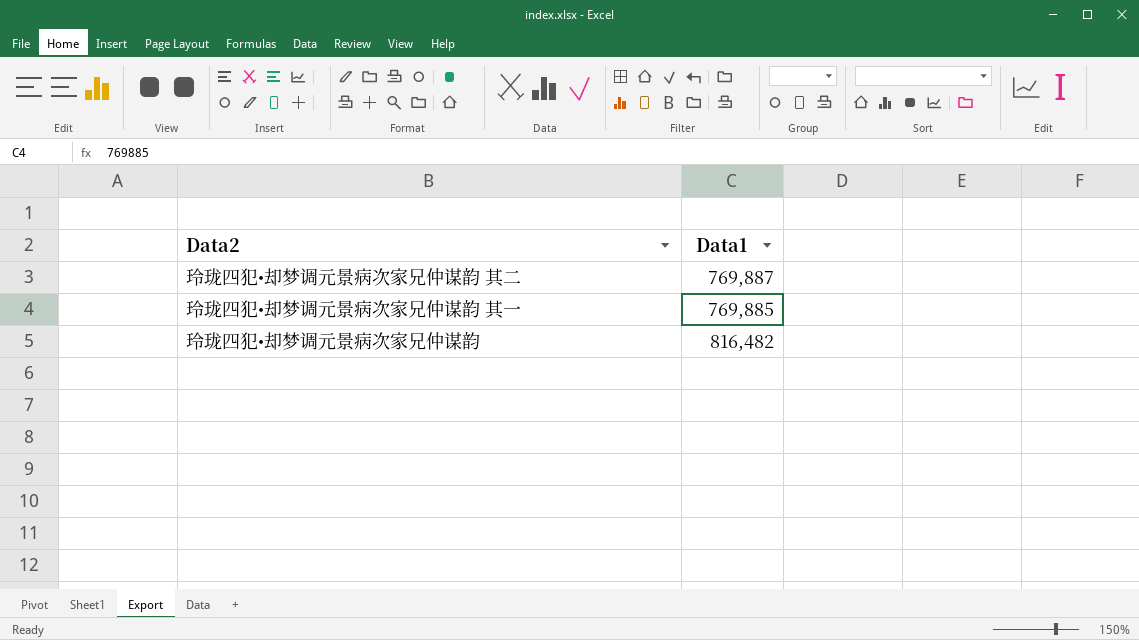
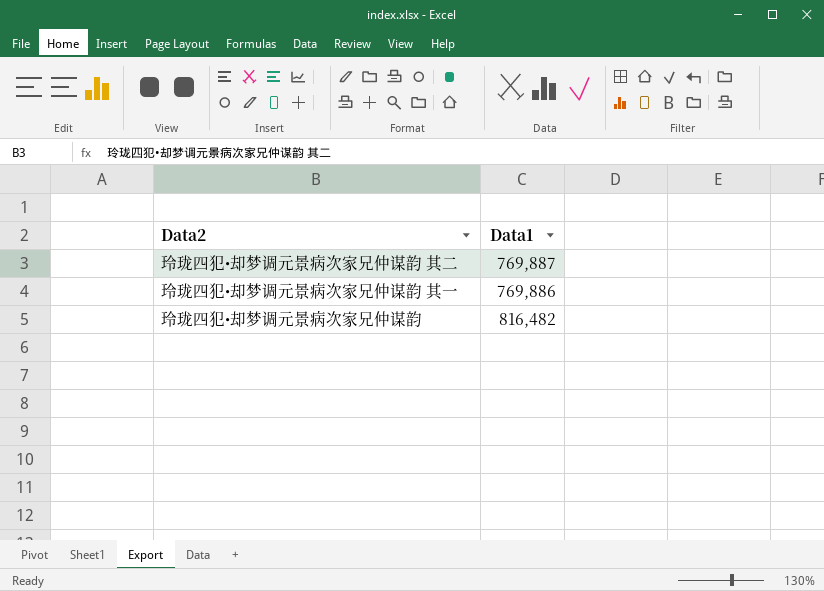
玲珑四犯•却梦调元景病次家兄仲谋韵 其一 | Data1: 769,885 -> 769,886

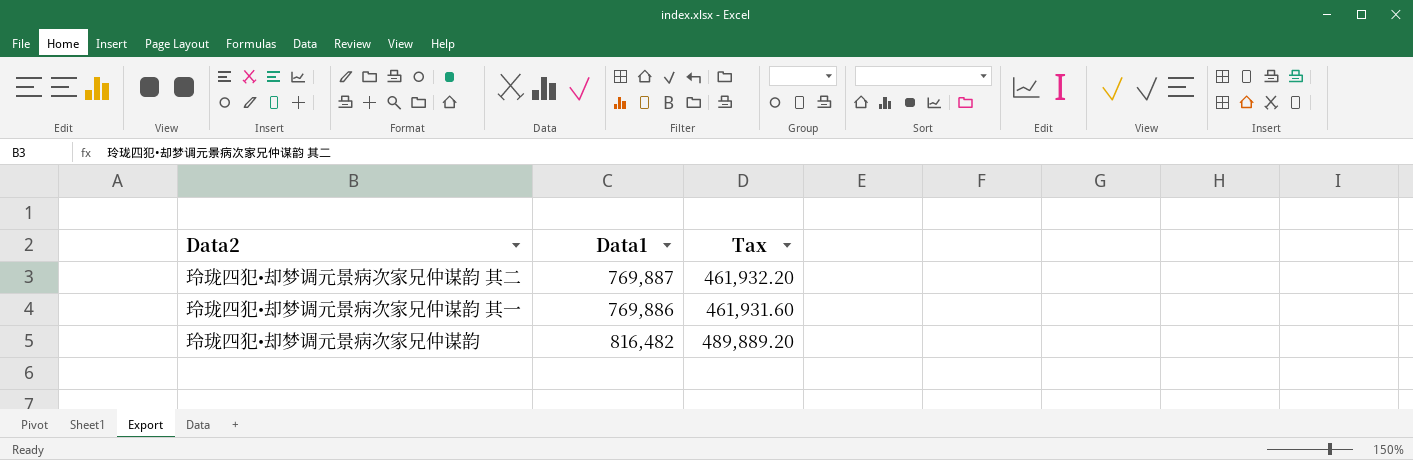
column Tax | formula: none -> [Data1] * 0.6

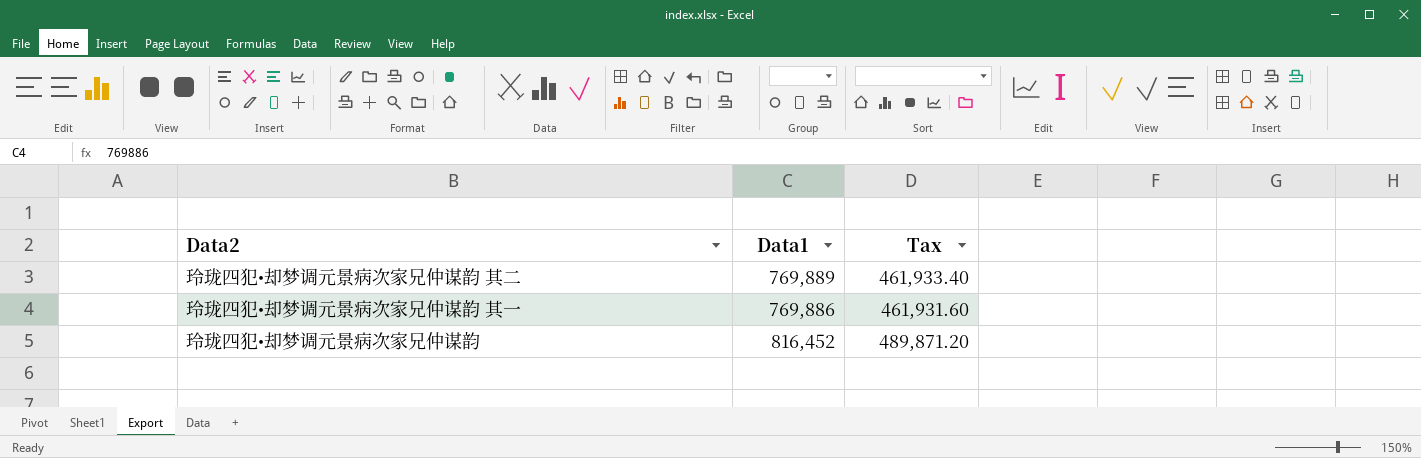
玲珑四犯•却梦调元景病次家兄仲谋韵 其二 | Data1: 769,887 -> 769,889
玲珑四犯•却梦调元景病次家兄仲谋韵 其二 | Tax: 461,932.20 -> 461,933.40
玲珑四犯•却梦调元景病次家兄仲谋韵 | Data1: 816,482 -> 816,452
玲珑四犯•却梦调元景病次家兄仲谋韵 | Tax: 489,889.20 -> 489,871.20

